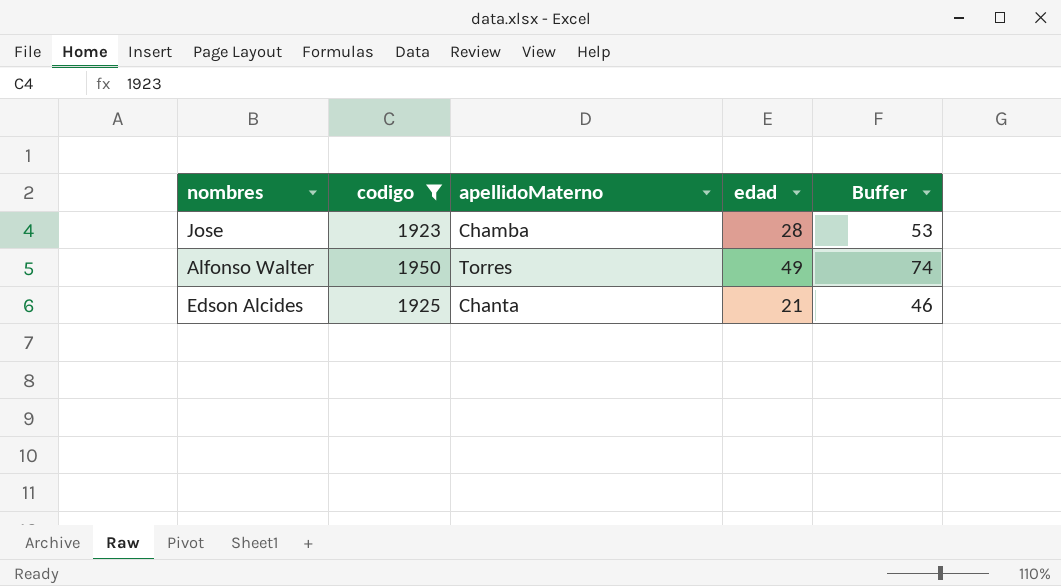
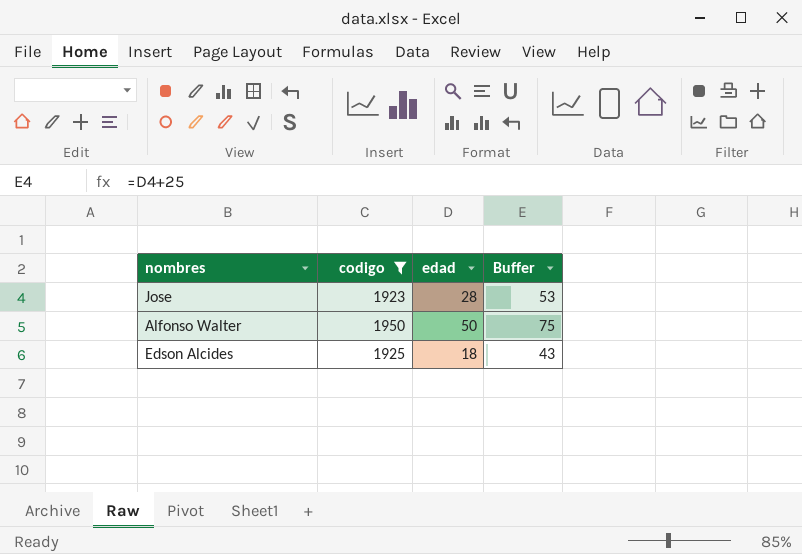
column apellidoMaterno | position: 3 -> none
Alfonso Walter | edad: 49 -> 50
Alfonso Walter | Buffer: 74 -> 75
Edson Alcides | edad: 21 -> 18
Edson Alcides | Buffer: 46 -> 43

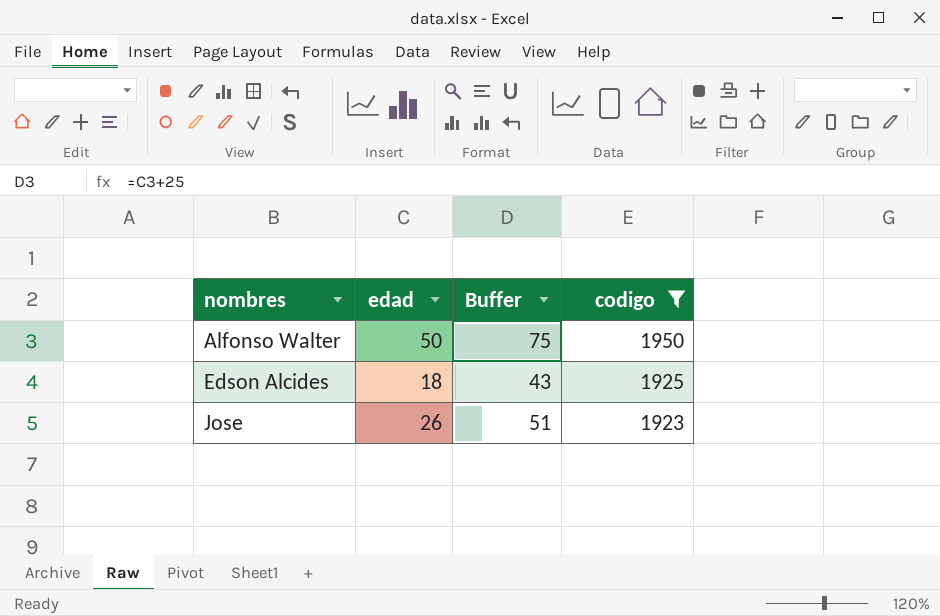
row order: none -> nombres ascending
column codigo | position: 2 -> 4
Jose | edad: 28 -> 26
Jose | Buffer: 53 -> 51

